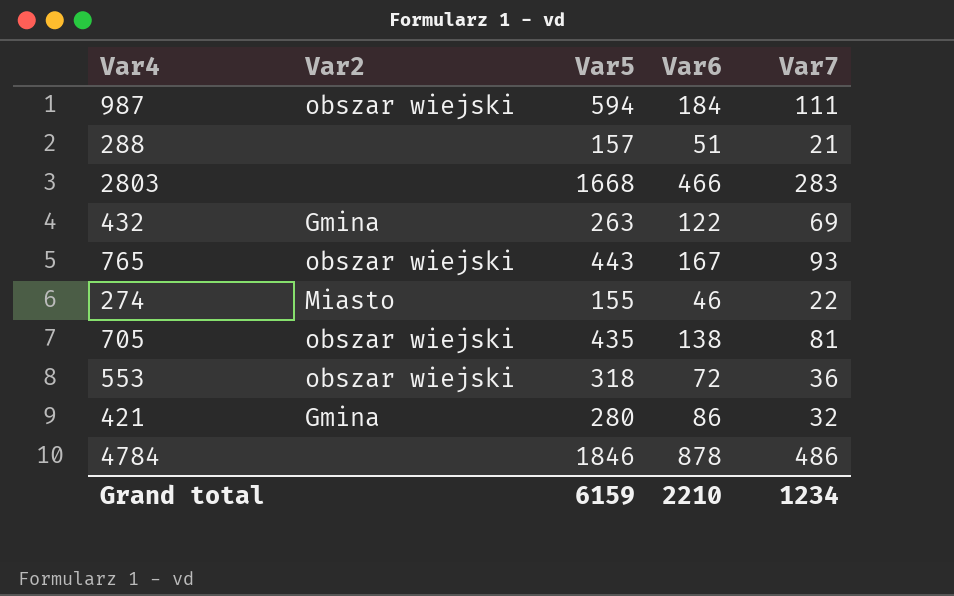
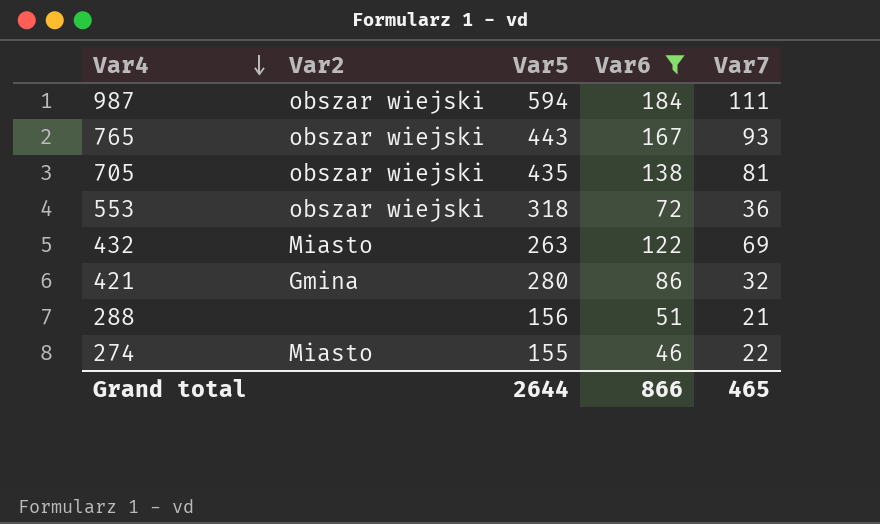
filter: none -> Var6 <= 184
row order: none -> Var4 descending
432 | Var2: Gmina -> Miasto
288 | Var5: 157 -> 156
Grand total | Var5: 6159 -> 2644
Grand total | Var6: 2210 -> 866
Grand total | Var7: 1234 -> 465

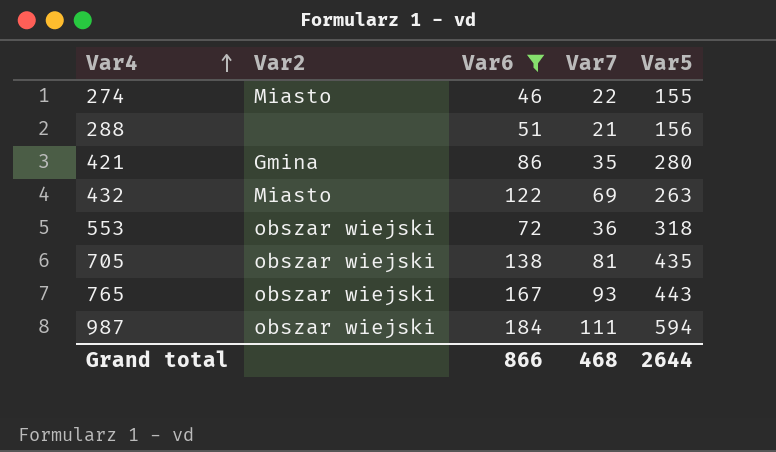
row order: Var4 descending -> Var4 ascending
column Var5 | position: 3 -> 5
421 | Var7: 32 -> 35
Grand total | Var7: 465 -> 468

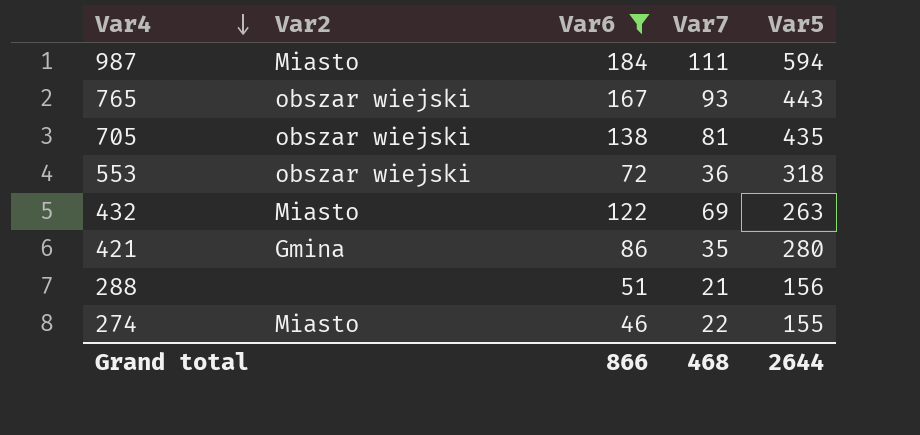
row order: Var4 ascending -> Var4 descending
987 | Var2: obszar wiejski -> Miasto

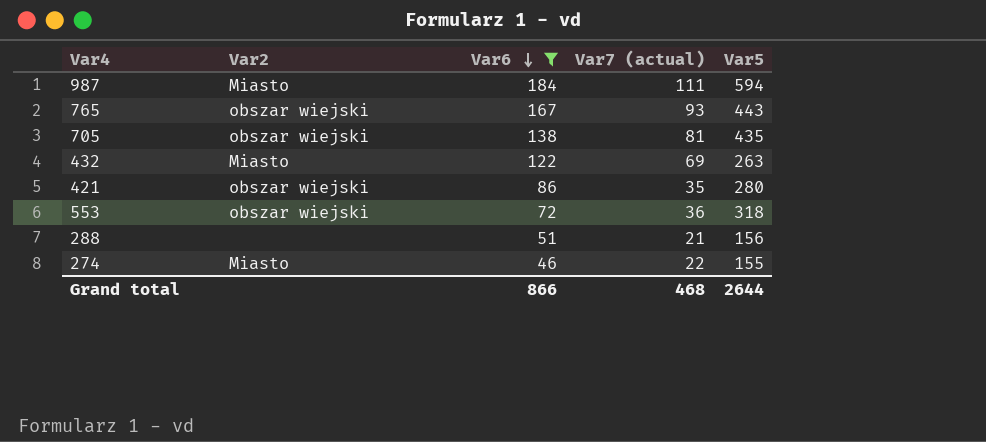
row order: Var4 descending -> Var6 descending
column name: Var7 -> Var7 (actual)
421 | Var2: Gmina -> obszar wiejski

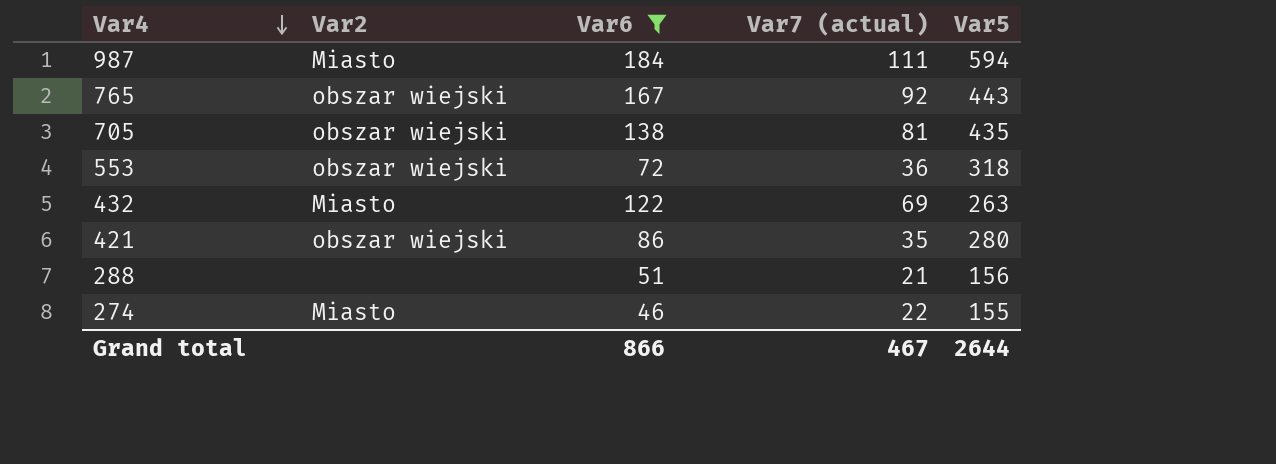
row order: Var6 descending -> Var4 descending
765 | Var7 (actual): 93 -> 92
Grand total | Var7 (actual): 468 -> 467

